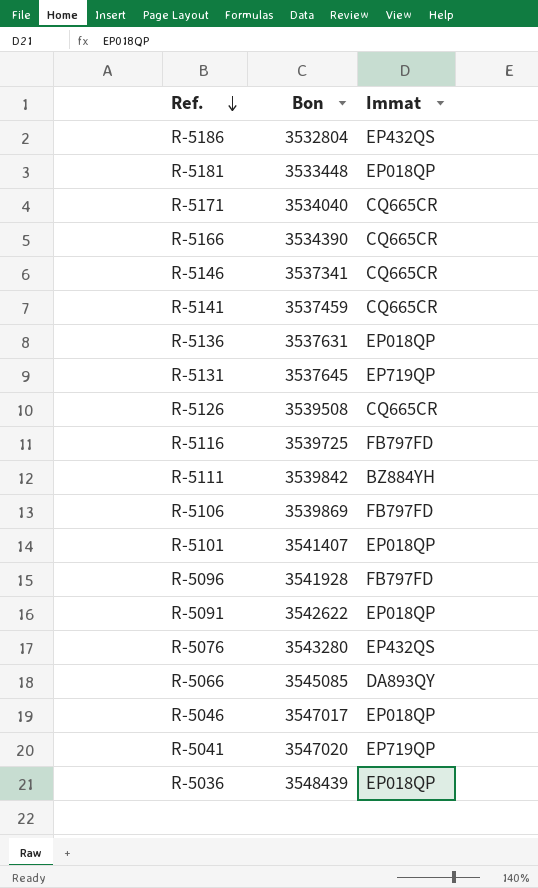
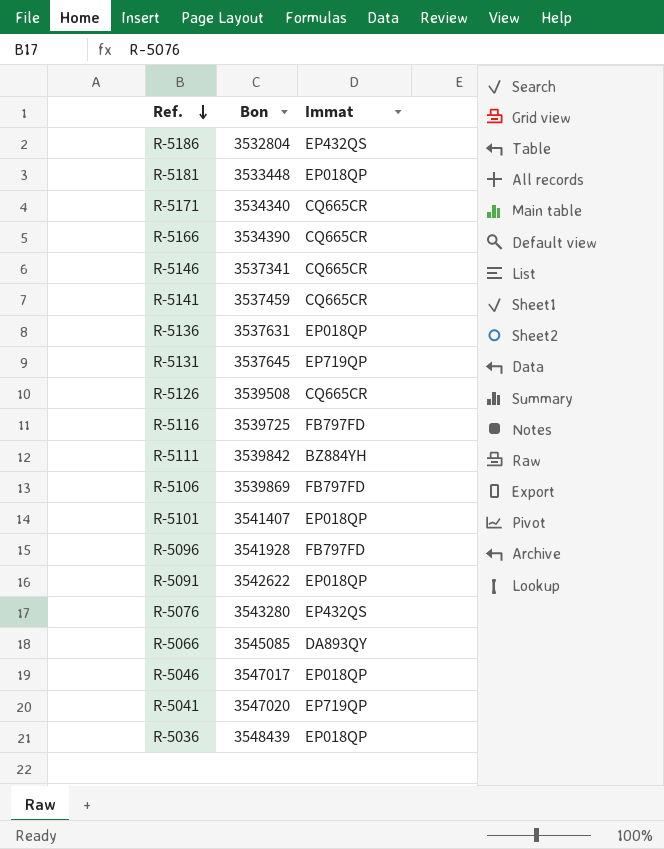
R-5171 | Bon: 3534040 -> 3534340

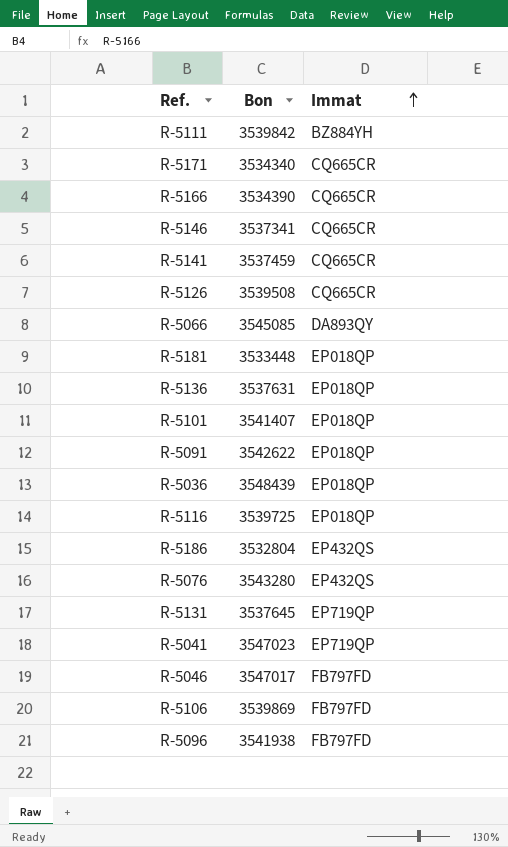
row order: Ref. descending -> Immat ascending
R-5116 | Immat: FB797FD -> EP018QP
R-5041 | Bon: 3547020 -> 3547023
R-5046 | Immat: EP018QP -> FB797FD
R-5096 | Bon: 3541928 -> 3541938

